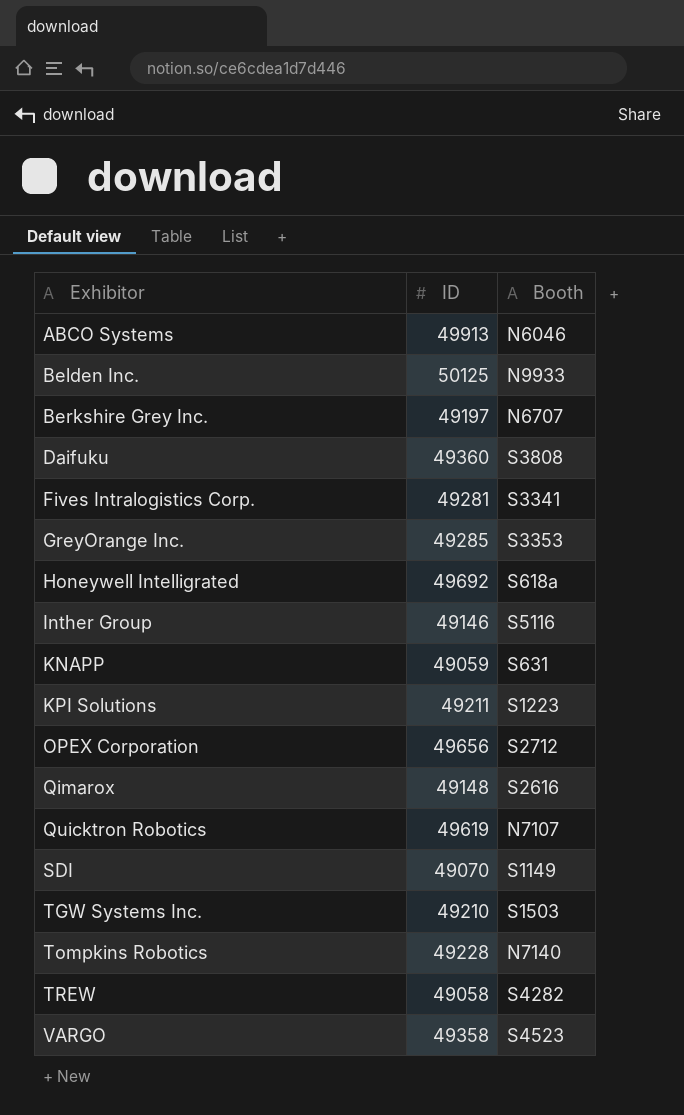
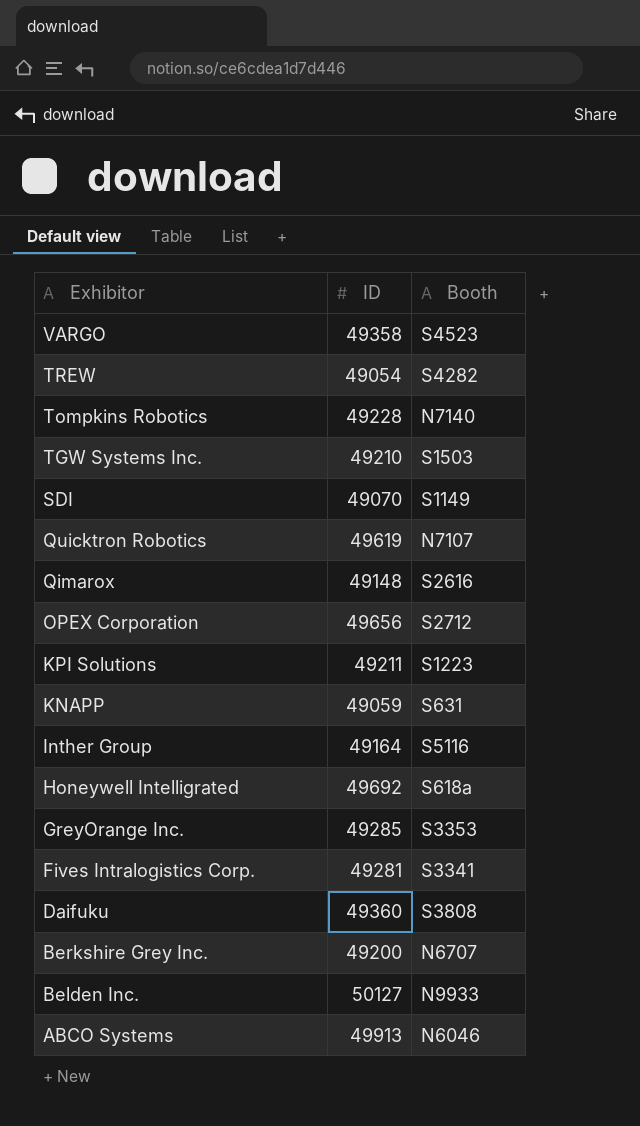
row order: Exhibitor ascending -> Exhibitor descending
TREW | ID: 49058 -> 49054
Inther Group | ID: 49146 -> 49164
Berkshire Grey Inc. | ID: 49197 -> 49200
Belden Inc. | ID: 50125 -> 50127

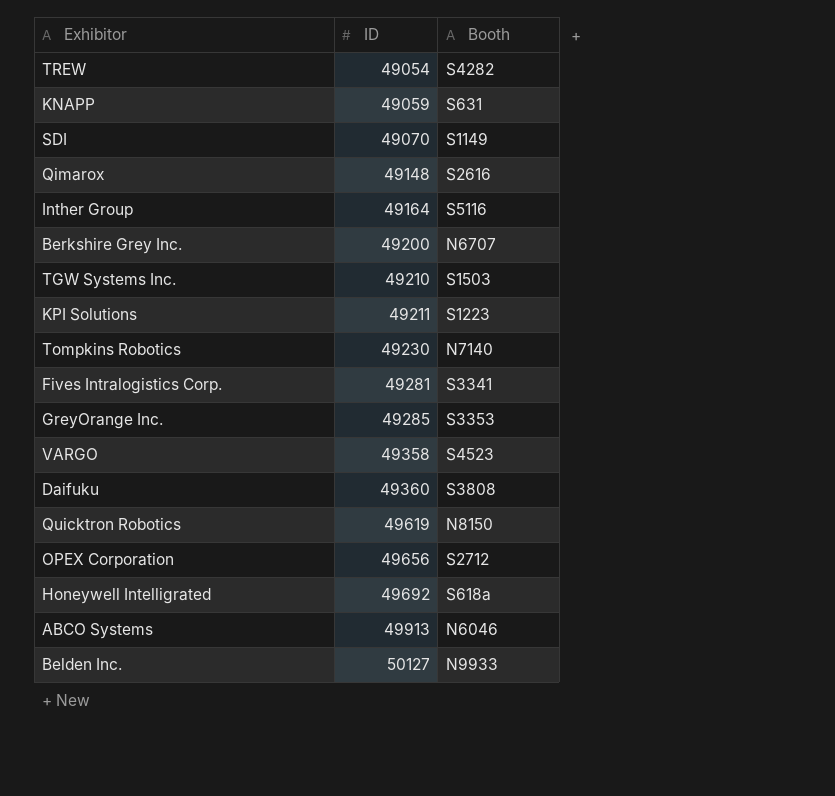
row order: Exhibitor descending -> ID ascending
Tompkins Robotics | ID: 49228 -> 49230
Quicktron Robotics | Booth: N7107 -> N8150

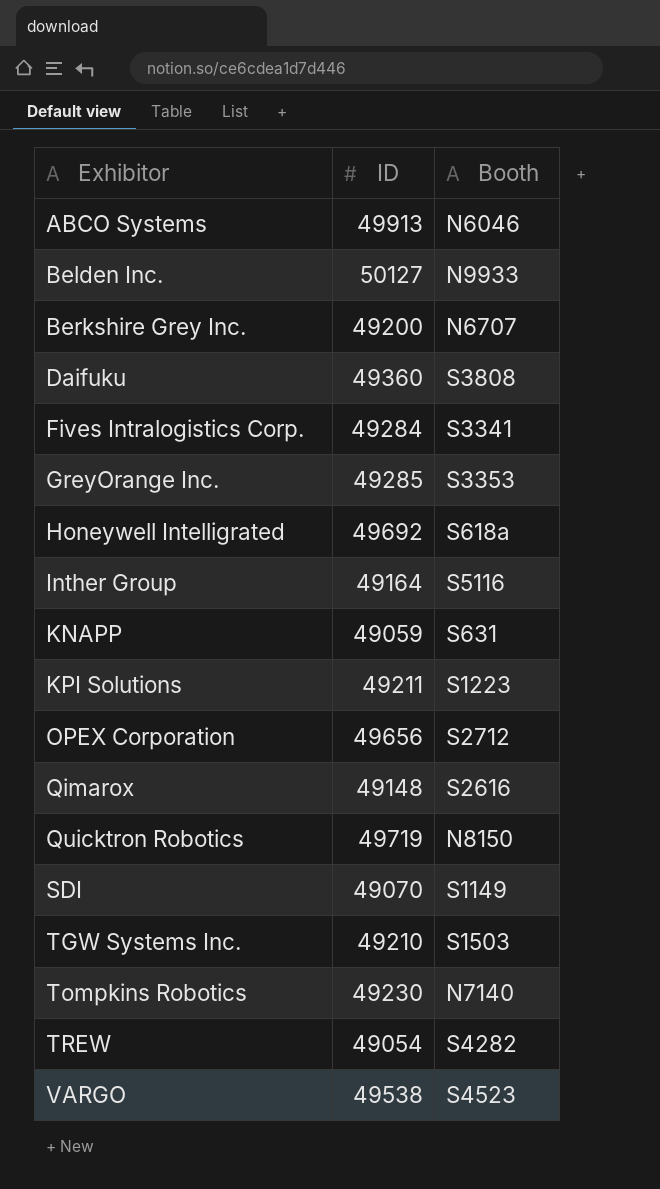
row order: ID ascending -> Exhibitor ascending
Fives Intralogistics Corp. | ID: 49281 -> 49284
Quicktron Robotics | ID: 49619 -> 49719
VARGO | ID: 49358 -> 49538

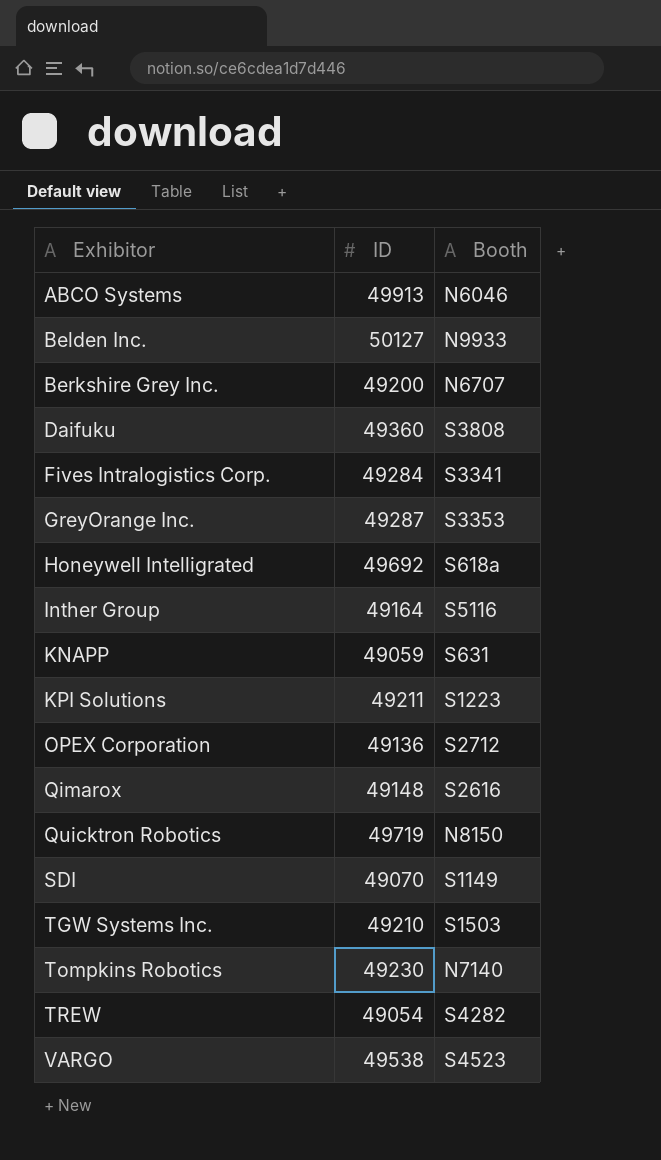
GreyOrange Inc. | ID: 49285 -> 49287
OPEX Corporation | ID: 49656 -> 49136

